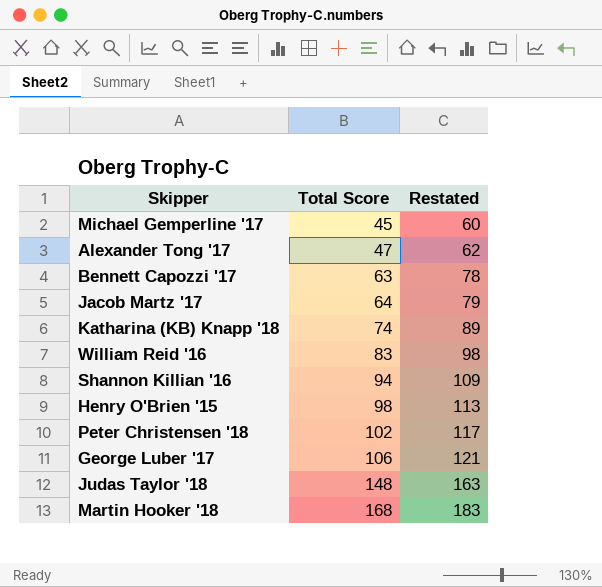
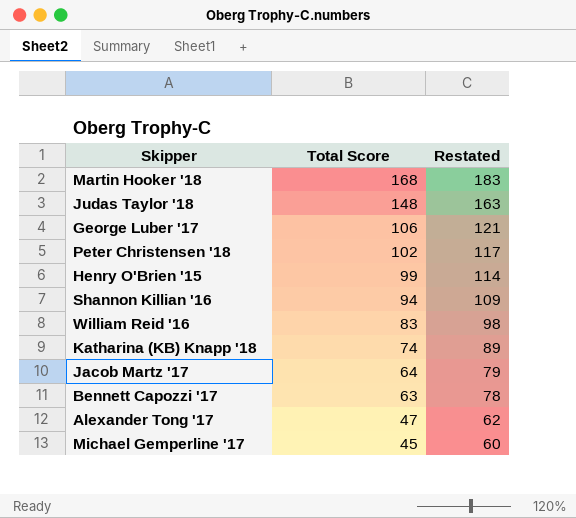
row order: Total Score ascending -> Total Score descending
Henry O'Brien '15 | Total Score: 98 -> 99
Henry O'Brien '15 | Restated: 113 -> 114

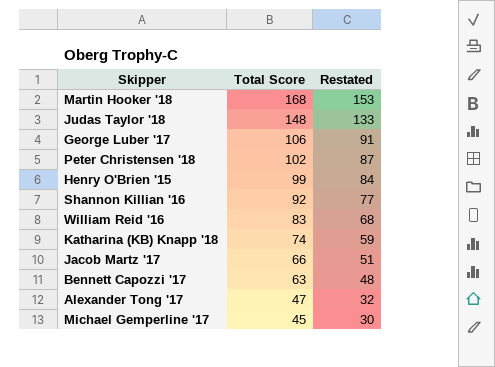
column Restated | formula: [Total Score] + 15 -> [Total Score] - 15
Shannon Killian '16 | Total Score: 94 -> 92
Jacob Martz '17 | Total Score: 64 -> 66

